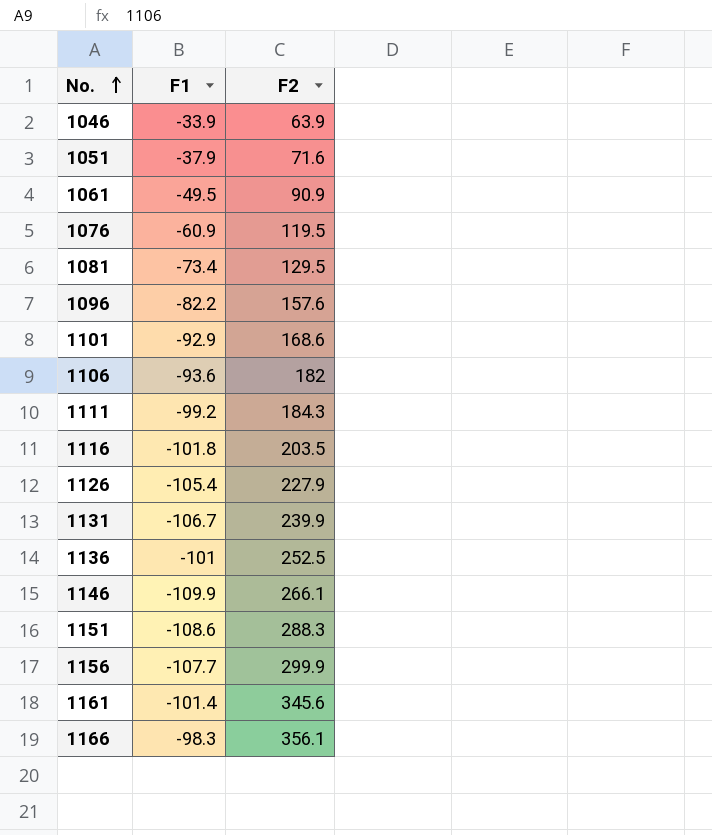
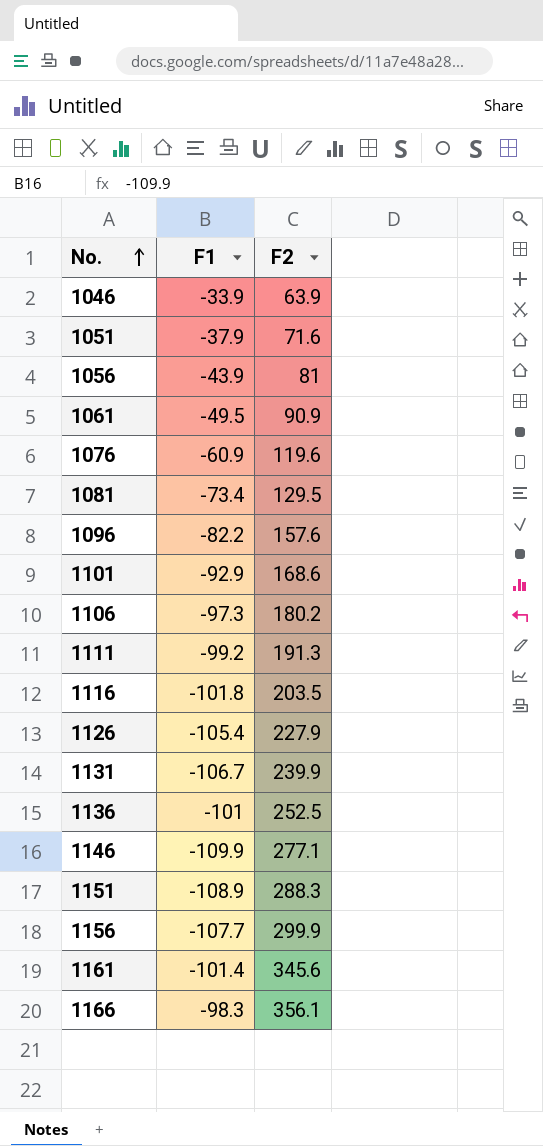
row 1056: none -> -43.9 | 81
1076 | F2: 119.5 -> 119.6
1106 | F1: -93.6 -> -97.3
1106 | F2: 182 -> 180.2
1111 | F2: 184.3 -> 191.3
1146 | F2: 266.1 -> 277.1
1151 | F1: -108.6 -> -108.9

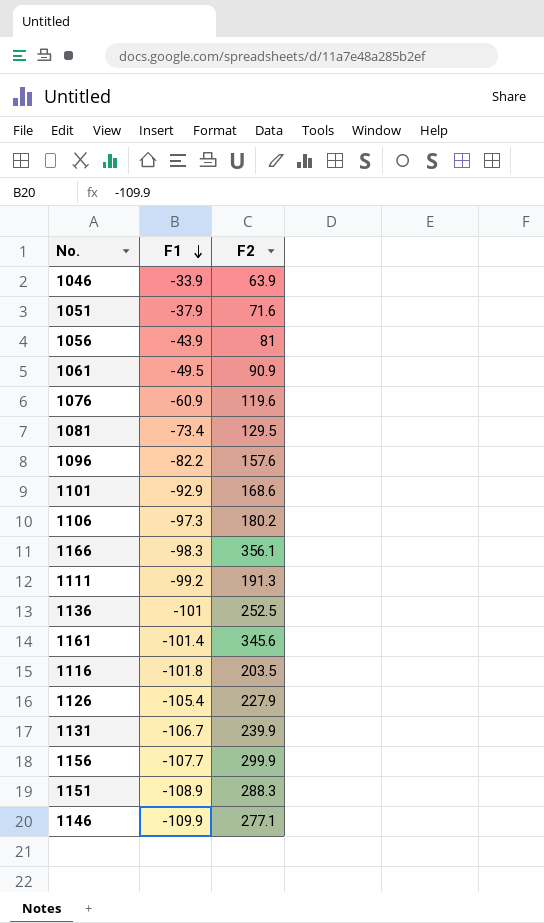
row order: No. ascending -> F1 descending

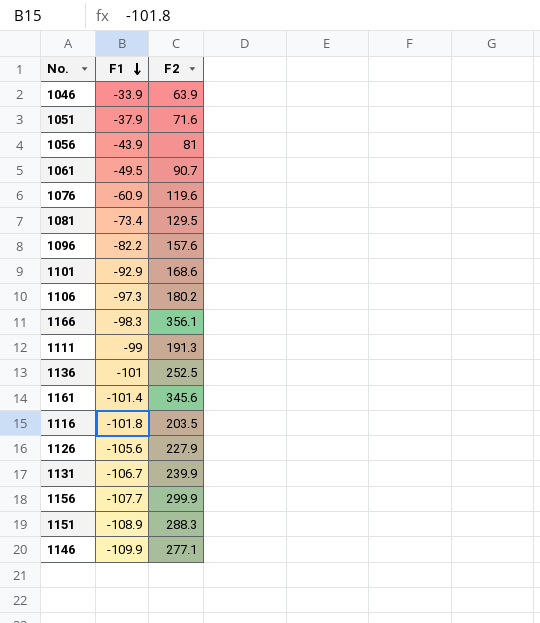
1061 | F2: 90.9 -> 90.7
1111 | F1: -99.2 -> -99
1126 | F1: -105.4 -> -105.6

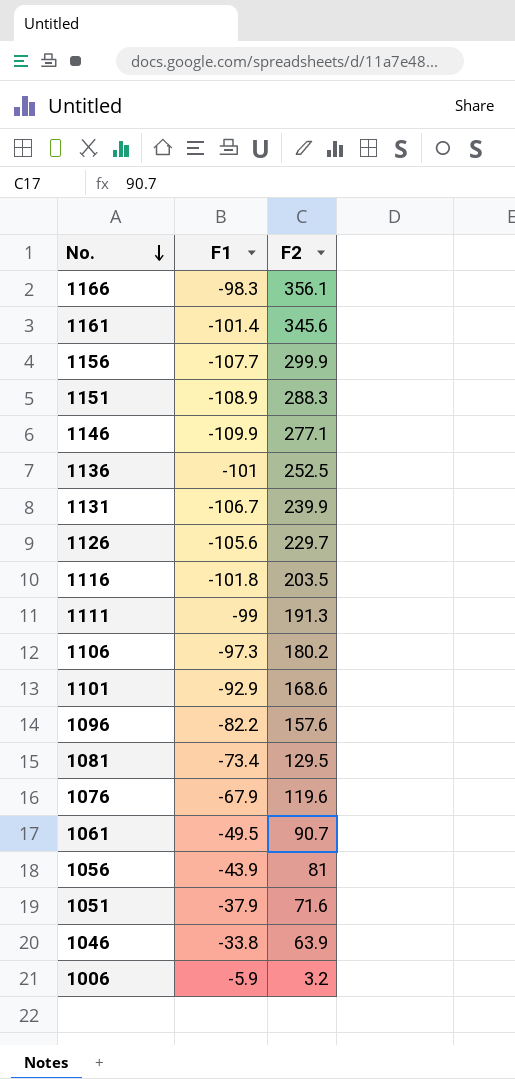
row order: F1 descending -> No. descending
1126 | F2: 227.9 -> 229.7
1076 | F1: -60.9 -> -67.9
1046 | F1: -33.9 -> -33.8
row 1006: none -> -5.9 | 3.2

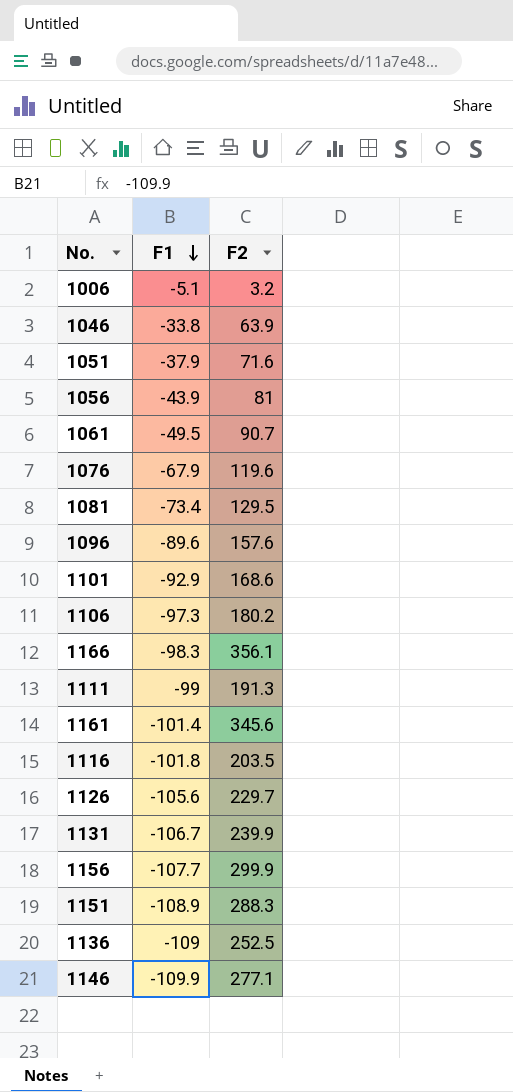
row order: No. descending -> F1 descending
1006 | F1: -5.9 -> -5.1
1096 | F1: -82.2 -> -89.6
1136 | F1: -101 -> -109

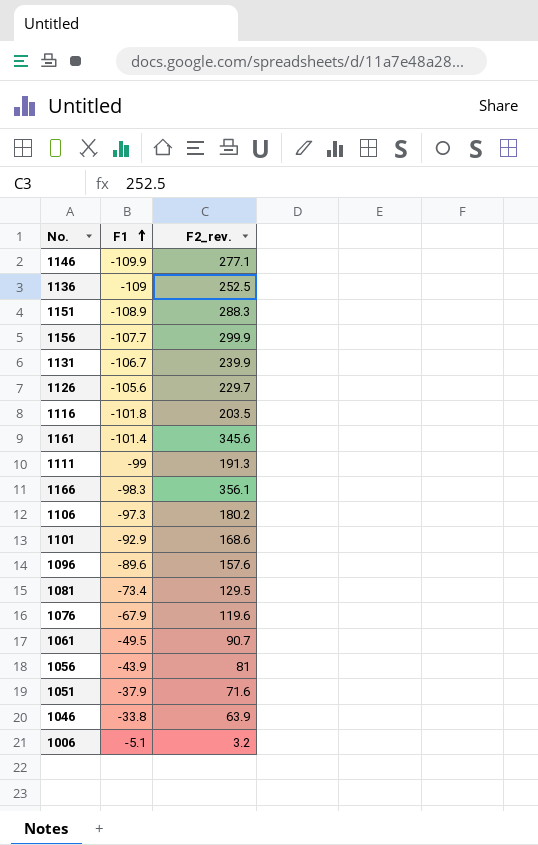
row order: F1 descending -> F1 ascending
column name: F2 -> F2_rev.

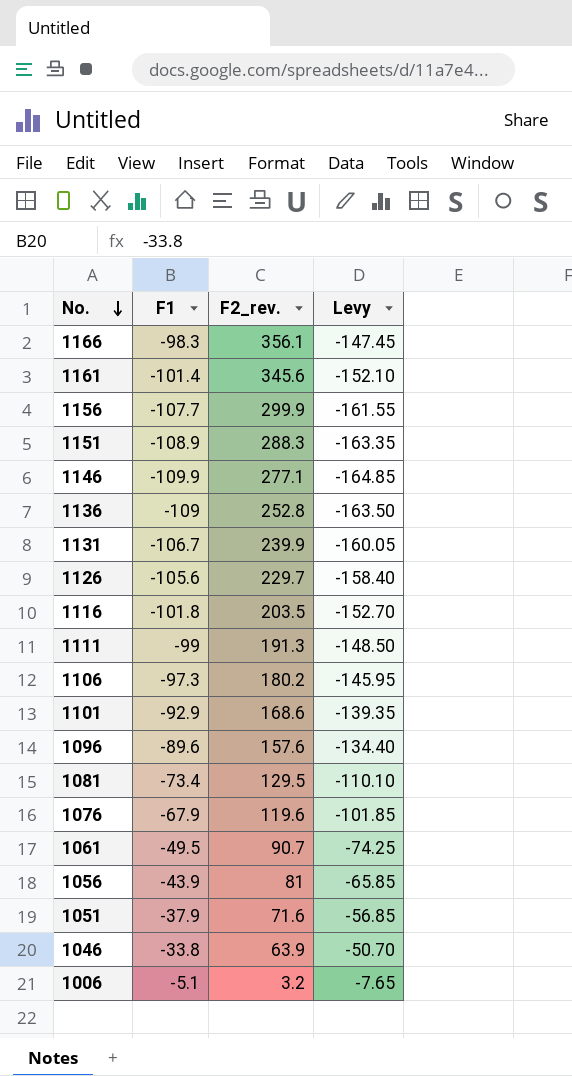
row order: F1 ascending -> No. descending
column Levy | formula: none -> [F1] * 1.5
1136 | F2_rev.: 252.5 -> 252.8

